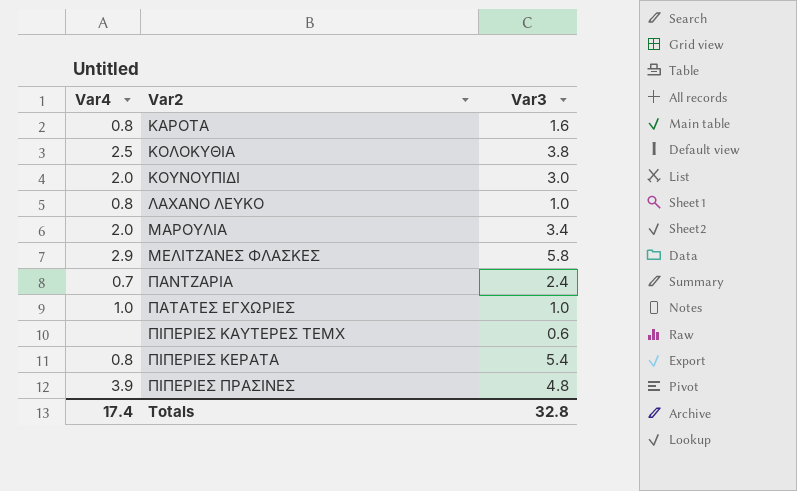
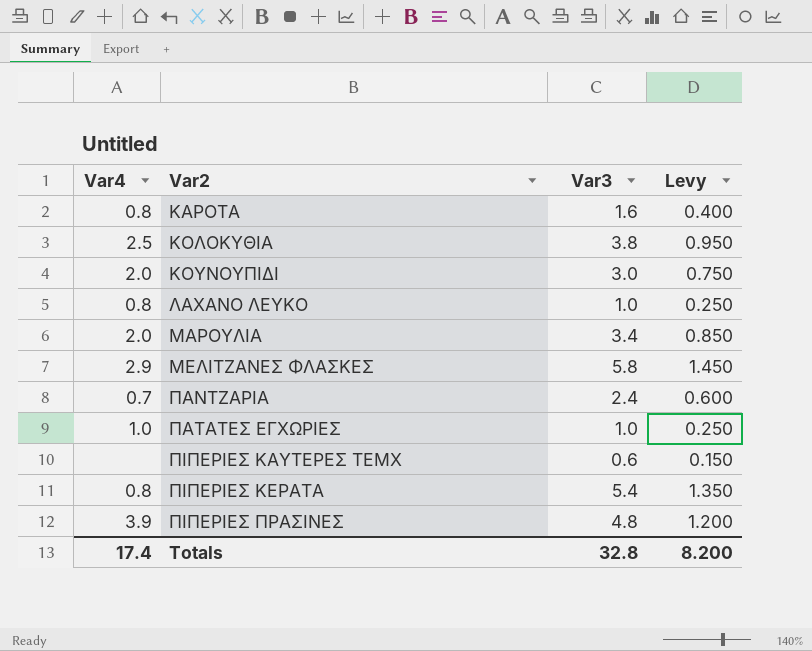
column Levy | formula: none -> [Var3] * 0.25

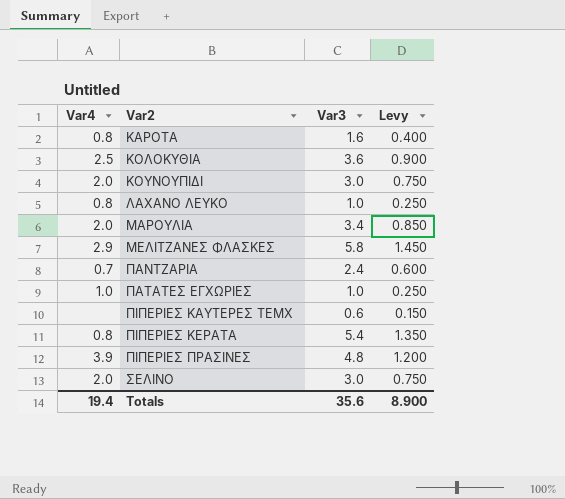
ΚΟΛΟΚΥΘΙΑ | Var3: 3.8 -> 3.6
ΚΟΛΟΚΥΘΙΑ | Levy: 0.950 -> 0.900
row ΣΕΛΙΝΟ: none -> 2.0 | 3.0 | 0.750
Totals | Var4: 17.4 -> 19.4
Totals | Var3: 32.8 -> 35.6
Totals | Levy: 8.200 -> 8.900

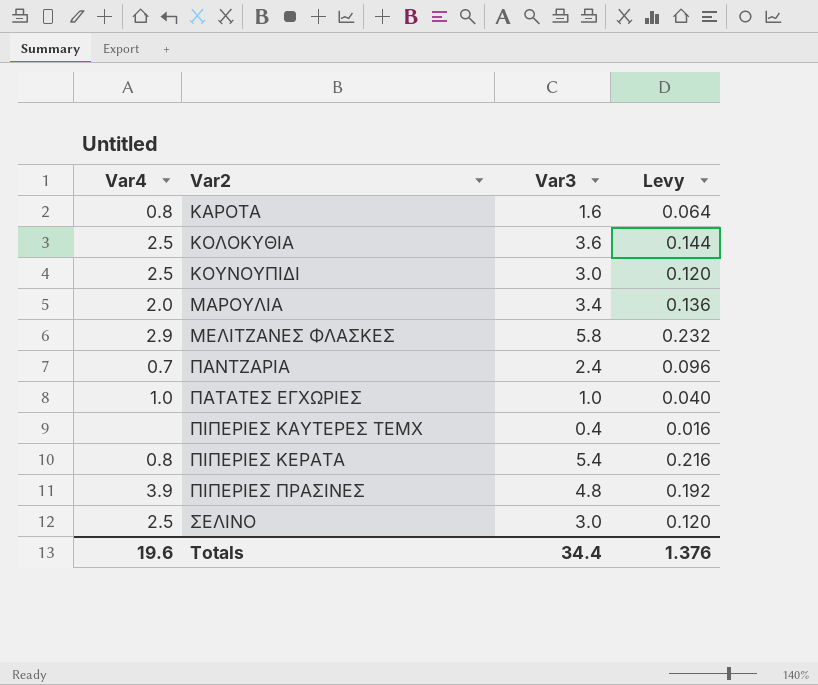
column Levy | formula: [Var3] * 0.25 -> [Var3] * 0.04
row ΛΑΧΑΝΟ ΛΕΥΚΟ: 0.8 | 1.0 | 0.250 -> none
ΚΟΥΝΟΥΠΙΔΙ | Var4: 2.0 -> 2.5
ΠΙΠΕΡΙΕΣ ΚΑΥΤΕΡΕΣ ΤΕΜΧ | Var3: 0.6 -> 0.4
ΣΕΛΙΝΟ | Var4: 2.0 -> 2.5
Totals | Var4: 19.4 -> 19.6
Totals | Var3: 35.6 -> 34.4
Totals | Levy: 8.900 -> 1.376

